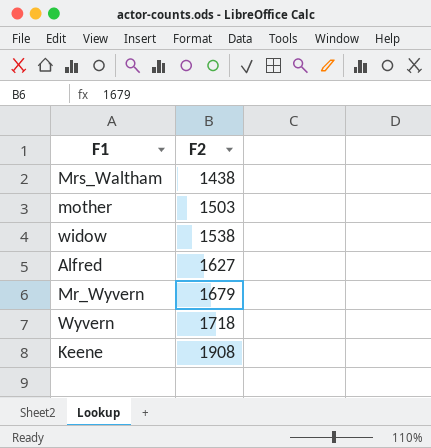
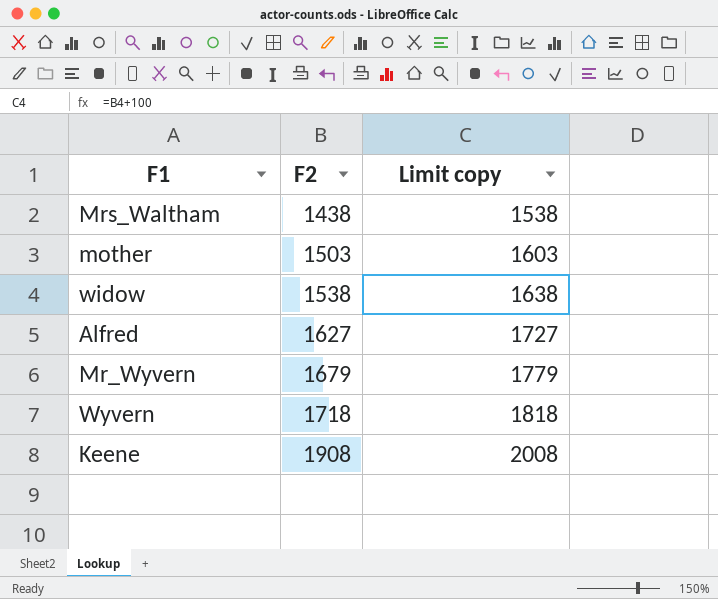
column Limit copy | formula: none -> [F2] + 100

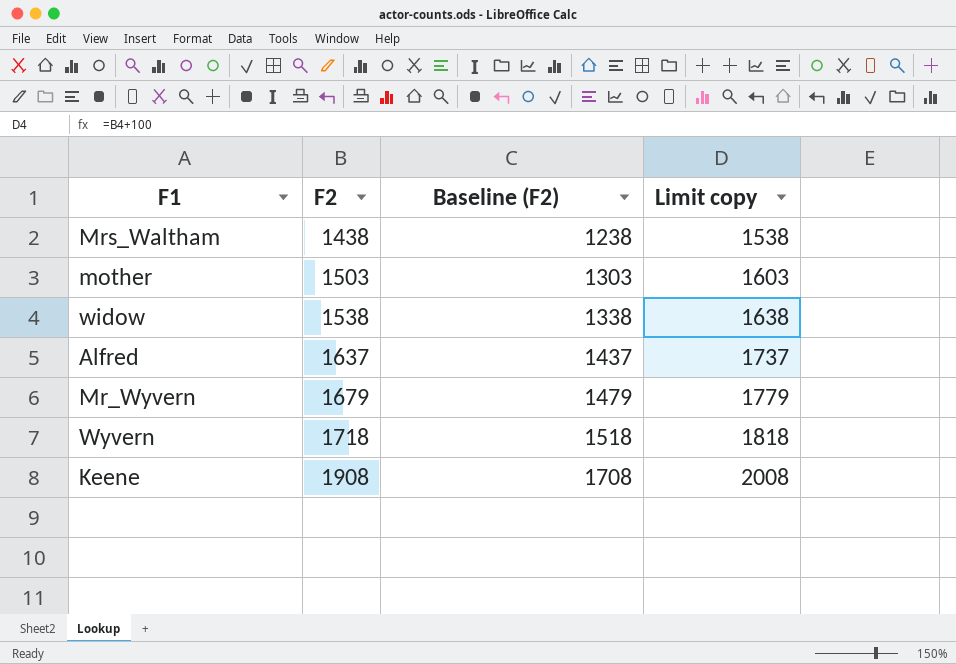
column Baseline (F2) | formula: none -> [F2] - 200
Alfred | F2: 1627 -> 1637
Alfred | Limit copy: 1727 -> 1737

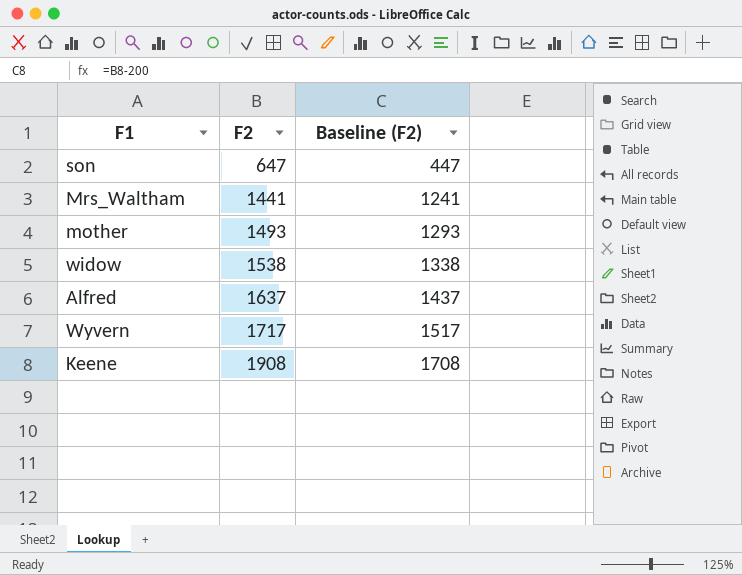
column Limit copy | formula: [F2] + 100 -> none
row Mr_Wyvern: 1679 | 1479 | 1779 -> none
row son: none -> 647 | 447
Mrs_Waltham | F2: 1438 -> 1441
Mrs_Waltham | Baseline (F2): 1238 -> 1241
mother | F2: 1503 -> 1493
mother | Baseline (F2): 1303 -> 1293
Wyvern | F2: 1718 -> 1717
Wyvern | Baseline (F2): 1518 -> 1517

